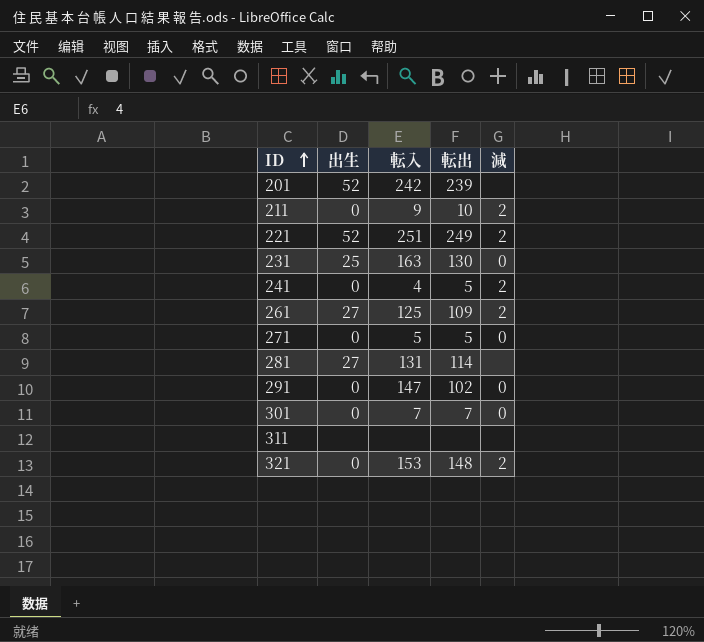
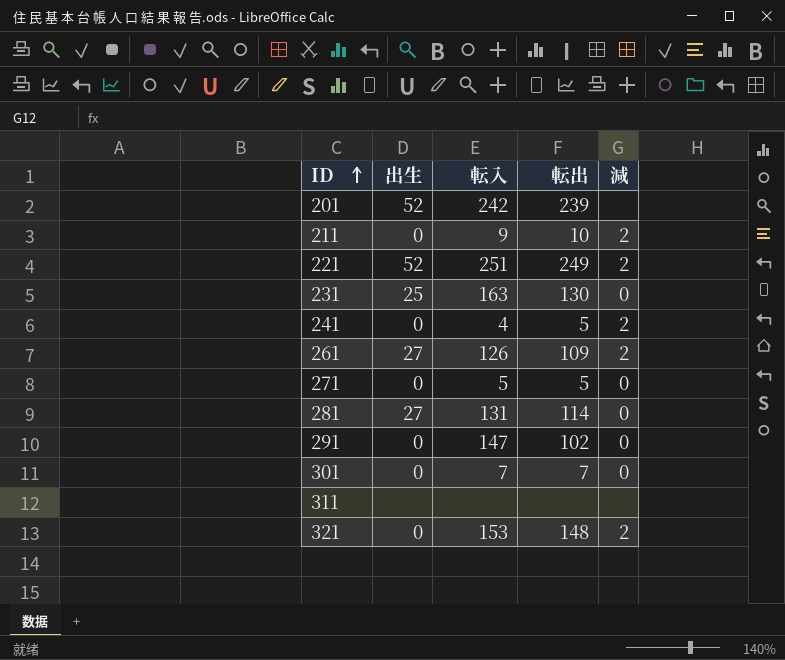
261 | 転入: 125 -> 126
281 | 減: none -> 0

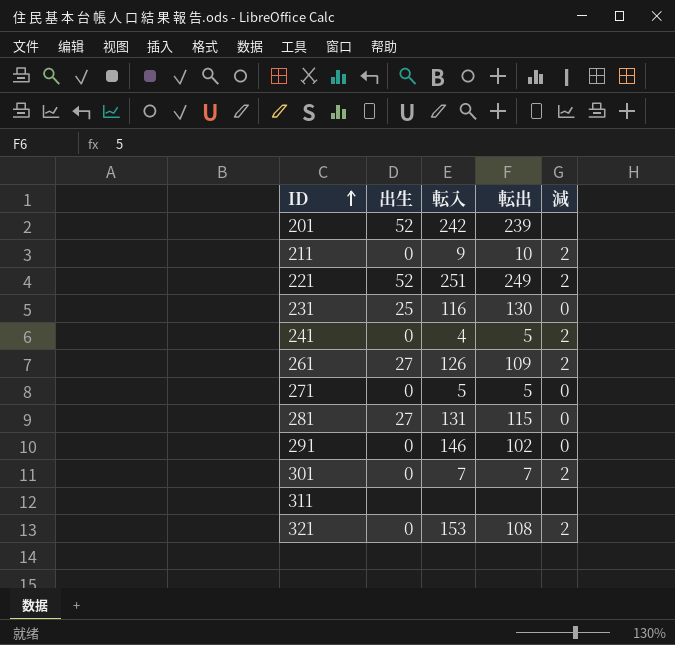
231 | 転入: 163 -> 116
281 | 転出: 114 -> 115
291 | 転入: 147 -> 146
301 | 減: 0 -> 2
321 | 転出: 148 -> 108

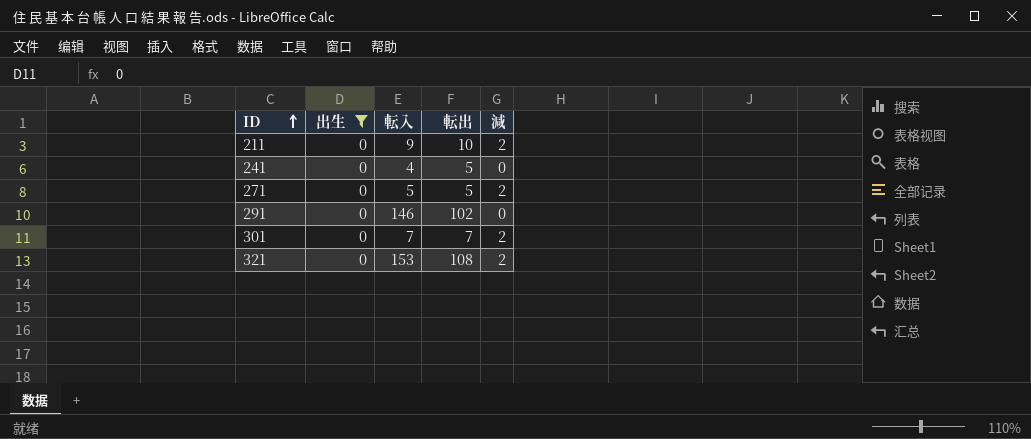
filter: none -> 出生 = 0
241 | 減: 2 -> 0
271 | 減: 0 -> 2

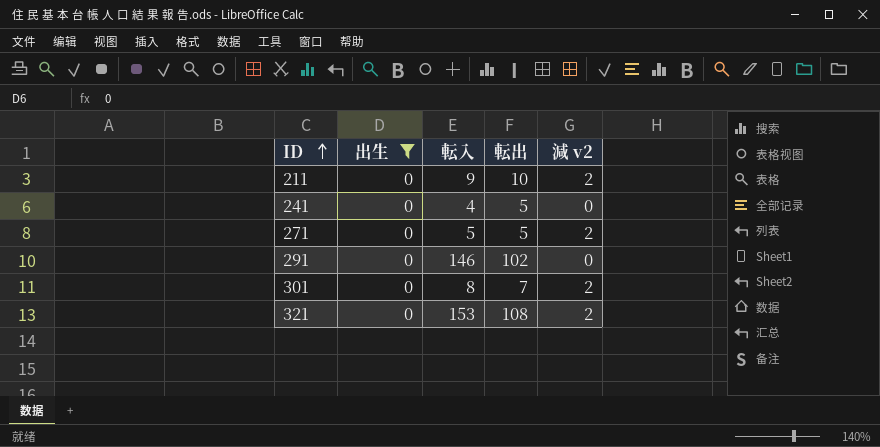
column name: 減 -> 減 v2
301 | 転入: 7 -> 8

